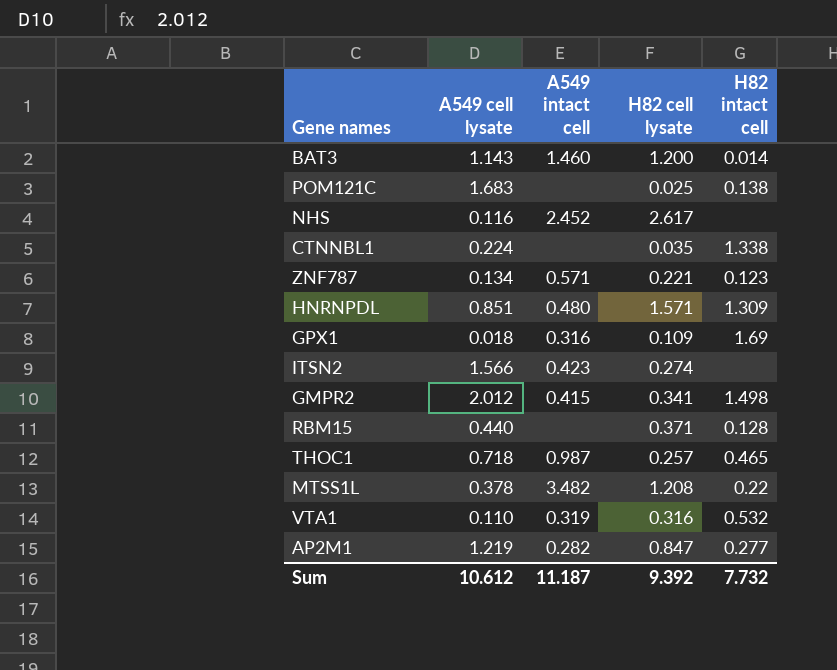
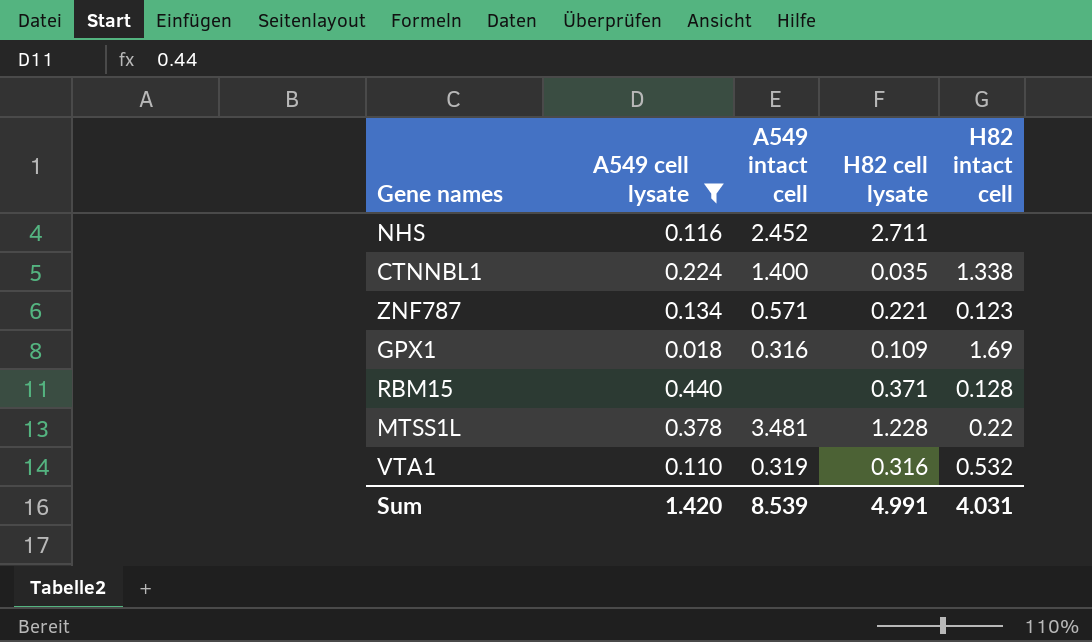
filter: none -> A549 cell lysate <= 0.440
NHS | H82 cell lysate: 2.617 -> 2.711
CTNNBL1 | A549 intact cell: none -> 1.400
MTSS1L | A549 intact cell: 3.482 -> 3.481
MTSS1L | H82 cell lysate: 1.208 -> 1.228
Sum | A549 cell lysate: 10.612 -> 1.420
Sum | A549 intact cell: 11.187 -> 8.539
Sum | H82 cell lysate: 9.392 -> 4.991
Sum | H82 intact cell: 7.732 -> 4.031

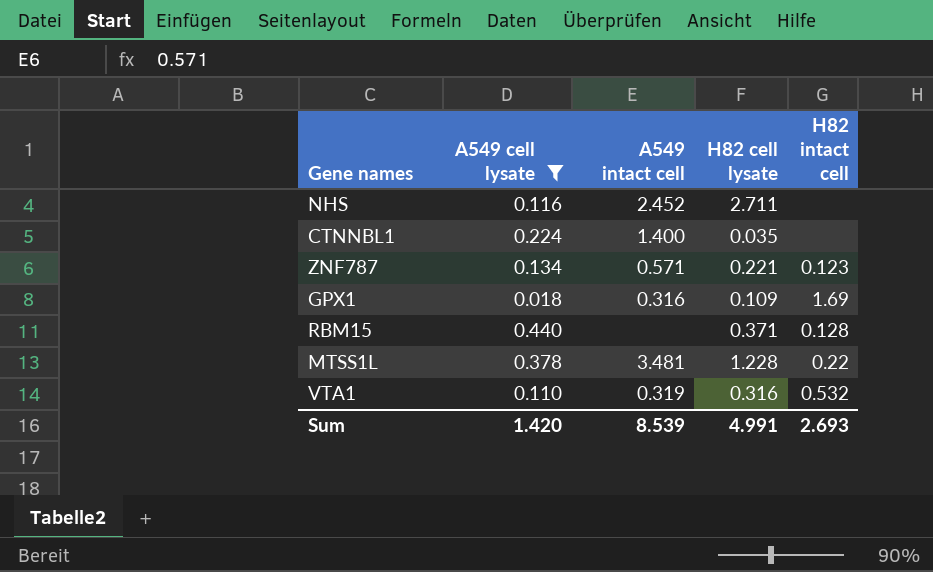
CTNNBL1 | H82 intact cell: 1.338 -> none
Sum | H82 intact cell: 4.031 -> 2.693

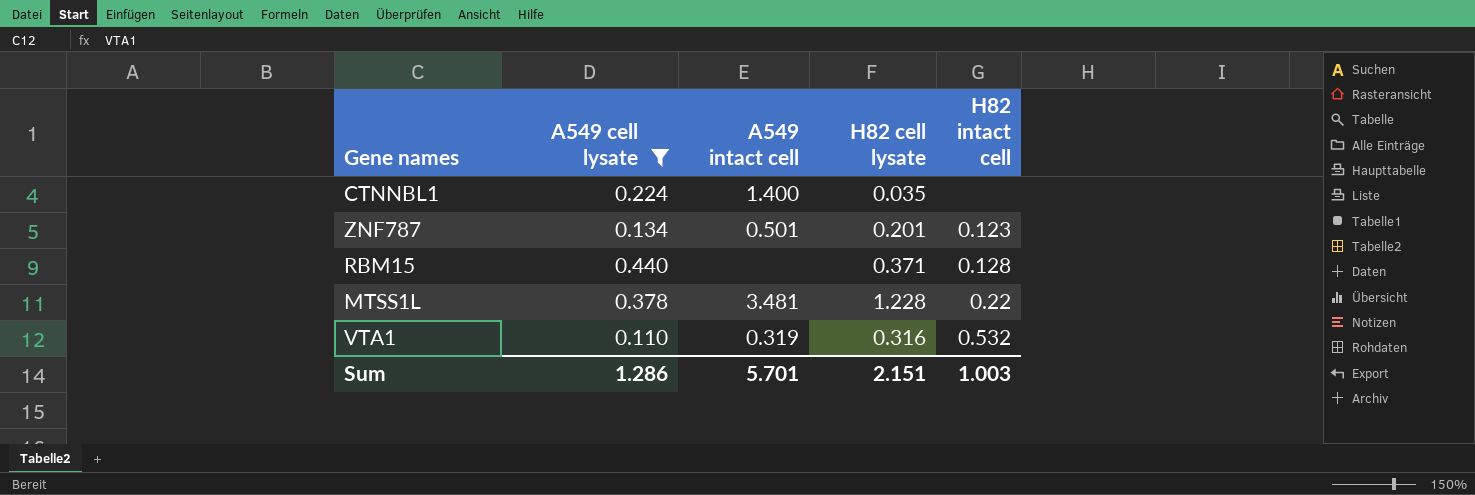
row NHS: 0.116 | 2.452 | 2.711 | none -> none
row GPX1: 0.018 | 0.316 | 0.109 | 1.69 -> none
ZNF787 | A549 intact cell: 0.571 -> 0.501
ZNF787 | H82 cell lysate: 0.221 -> 0.201
Sum | A549 cell lysate: 1.420 -> 1.286
Sum | A549 intact cell: 8.539 -> 5.701
Sum | H82 cell lysate: 4.991 -> 2.151
Sum | H82 intact cell: 2.693 -> 1.003

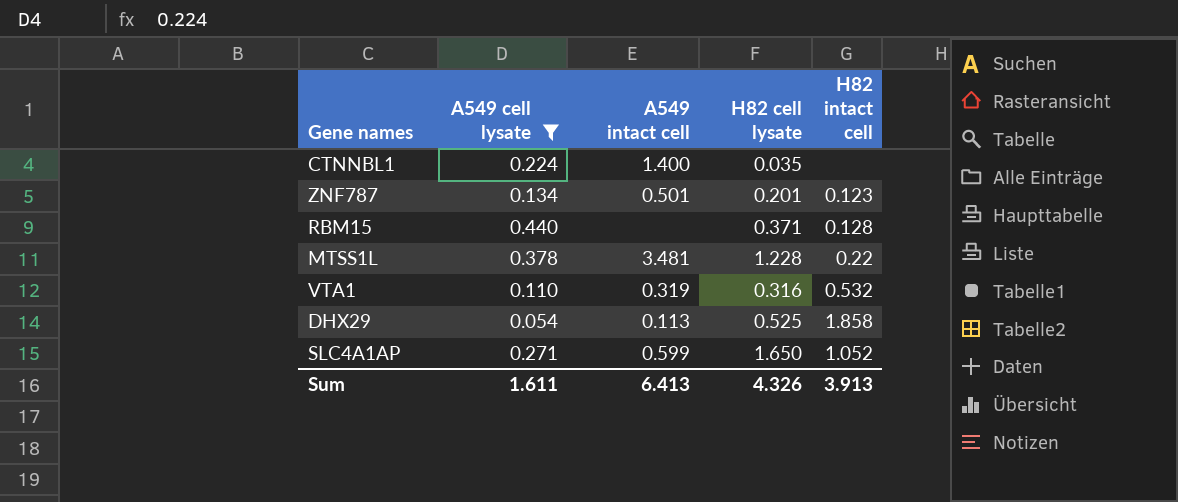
row DHX29: none -> 0.054 | 0.113 | 0.525 | 1.858
row SLC4A1AP: none -> 0.271 | 0.599 | 1.650 | 1.052
Sum | A549 cell lysate: 1.286 -> 1.611
Sum | A549 intact cell: 5.701 -> 6.413
Sum | H82 cell lysate: 2.151 -> 4.326
Sum | H82 intact cell: 1.003 -> 3.913

